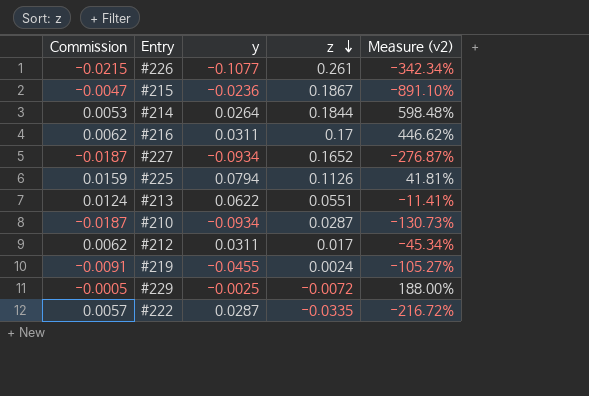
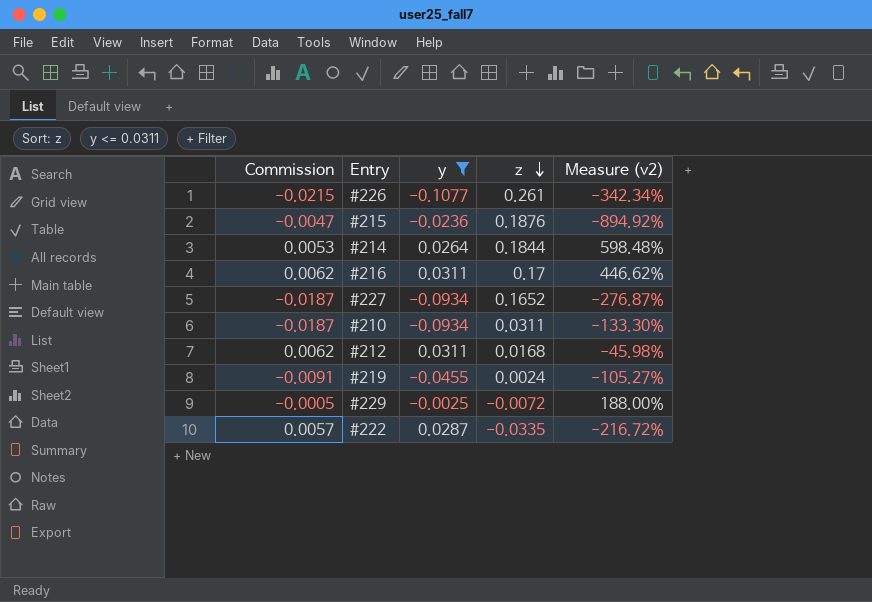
filter: none -> y <= 0.0311
#215 | z: 0.1867 -> 0.1876
#215 | Measure (v2): -891.10% -> -894.92%
#210 | z: 0.0287 -> 0.0311
#210 | Measure (v2): -130.73% -> -133.30%
#212 | z: 0.017 -> 0.0168
#212 | Measure (v2): -45.34% -> -45.98%

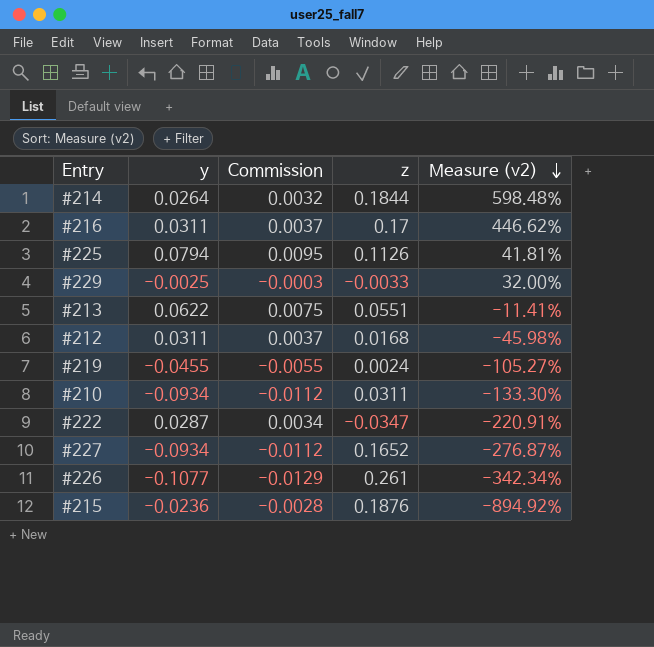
filter: y <= 0.0311 -> none
row order: z descending -> Measure (v2) descending
column Commission | formula: [y] * 0.2 -> [y] * 0.12
column Commission | position: 1 -> 3
#229 | z: -0.0072 -> -0.0033
#229 | Measure (v2): 188.00% -> 32.00%
#222 | z: -0.0335 -> -0.0347
#222 | Measure (v2): -216.72% -> -220.91%

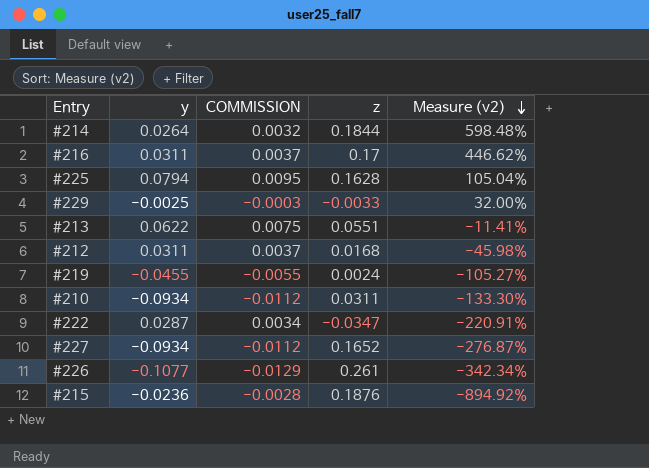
column name: Commission -> COMMISSION
#225 | z: 0.1126 -> 0.1628
#225 | Measure (v2): 41.81% -> 105.04%

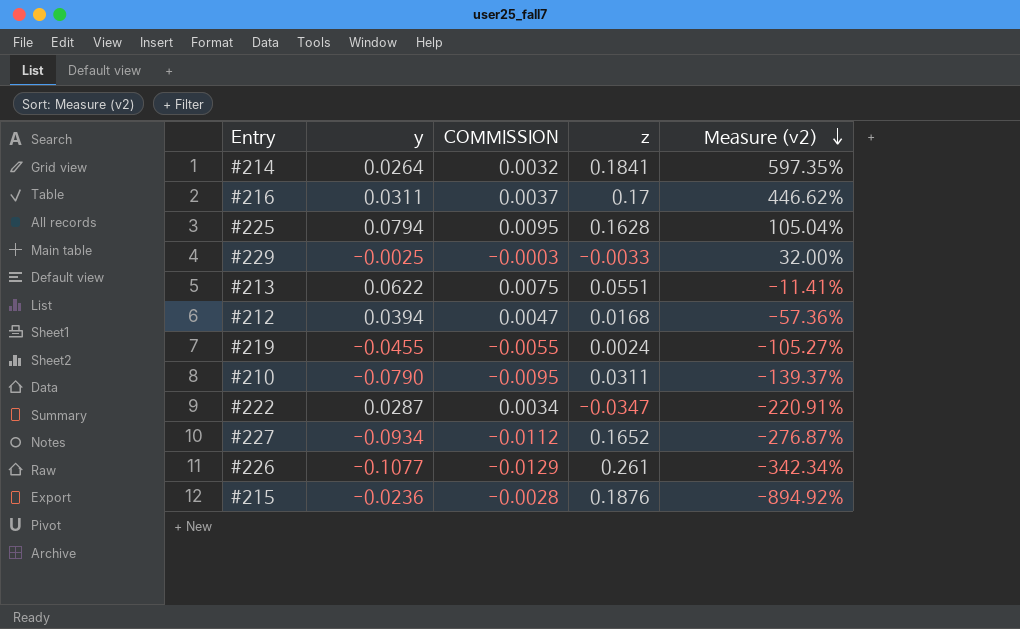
#214 | z: 0.1844 -> 0.1841
#214 | Measure (v2): 598.48% -> 597.35%
#212 | y: 0.0311 -> 0.0394
#212 | COMMISSION: 0.0037 -> 0.0047
#212 | Measure (v2): -45.98% -> -57.36%
#210 | y: -0.0934 -> -0.0790
#210 | COMMISSION: -0.0112 -> -0.0095
#210 | Measure (v2): -133.30% -> -139.37%

